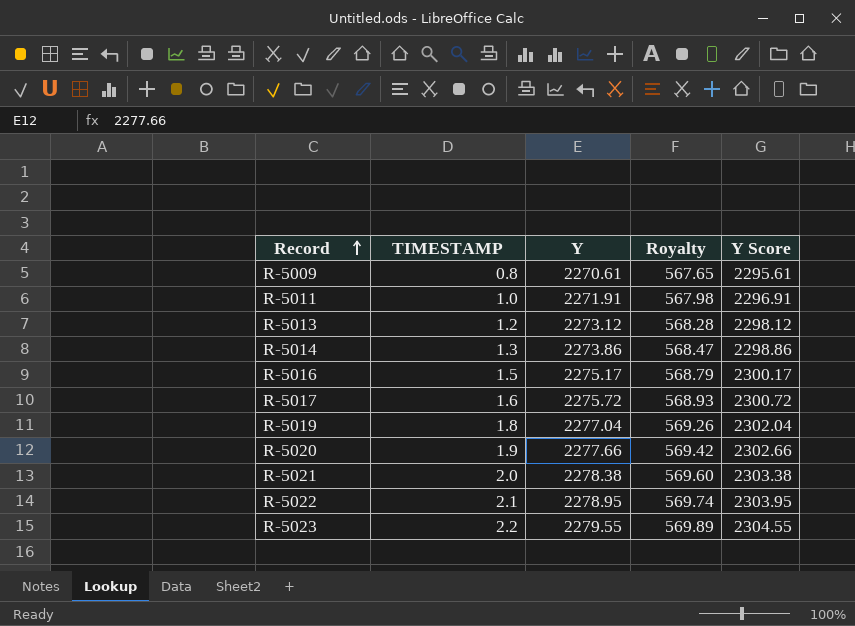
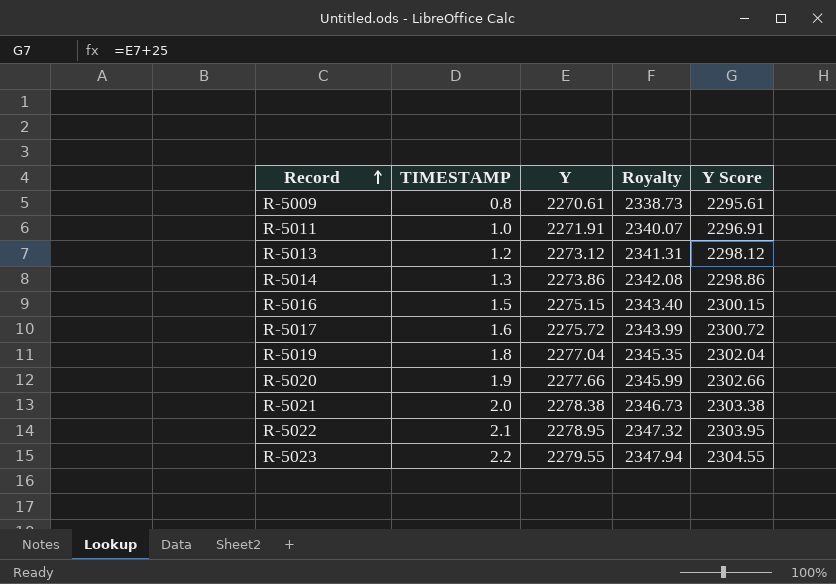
column Royalty | formula: [Y] * 0.25 -> [Y] * 1.03
R-5016 | Y: 2275.17 -> 2275.15
R-5016 | Y Score: 2300.17 -> 2300.15

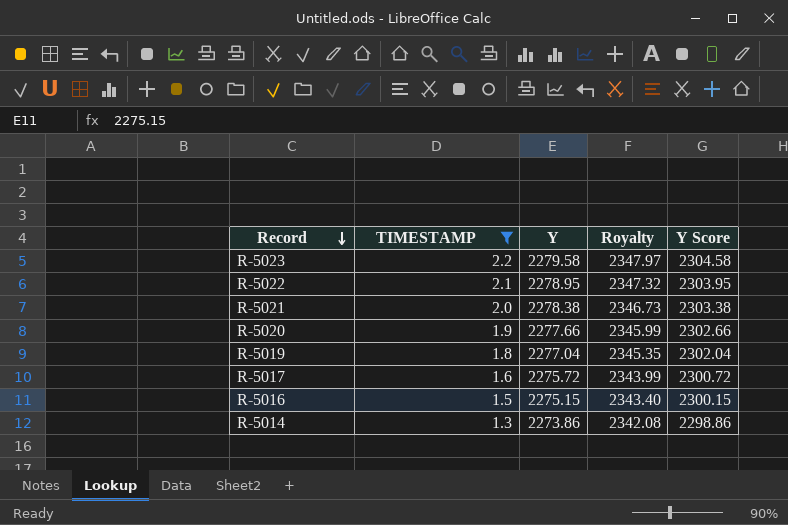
filter: none -> TIMESTAMP >= 1.3
row order: Record ascending -> Record descending
R-5023 | Y: 2279.55 -> 2279.58
R-5023 | Royalty: 2347.94 -> 2347.97
R-5023 | Y Score: 2304.55 -> 2304.58

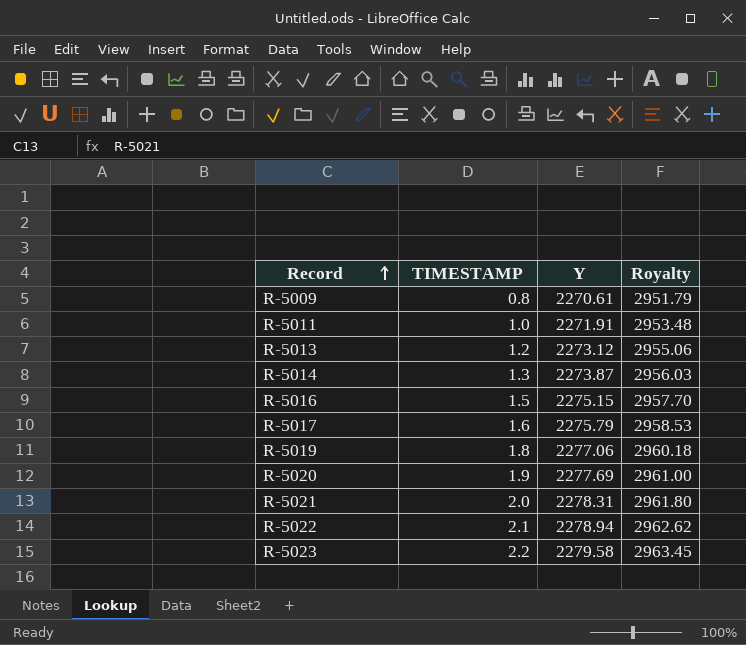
filter: TIMESTAMP >= 1.3 -> none
row order: Record descending -> Record ascending
column Y Score | formula: [Y] + 25 -> none
column Royalty | formula: [Y] * 1.03 -> [Y] * 1.3
R-5014 | Y: 2273.86 -> 2273.87
R-5017 | Y: 2275.72 -> 2275.79
R-5019 | Y: 2277.04 -> 2277.06
R-5020 | Y: 2277.66 -> 2277.69
R-5021 | Y: 2278.38 -> 2278.31
R-5022 | Y: 2278.95 -> 2278.94

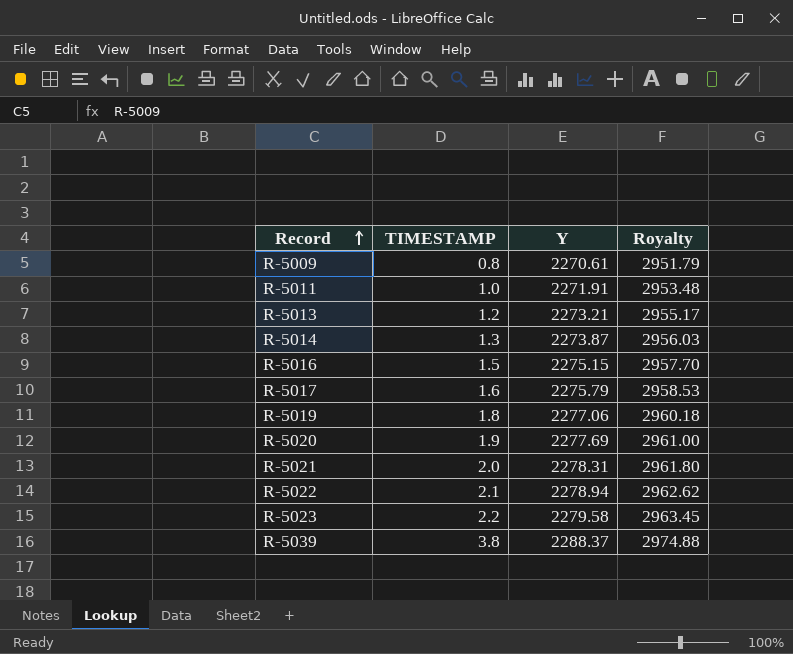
R-5013 | Y: 2273.12 -> 2273.21
R-5013 | Royalty: 2955.06 -> 2955.17
row R-5039: none -> 3.8 | 2288.37 | 2974.88

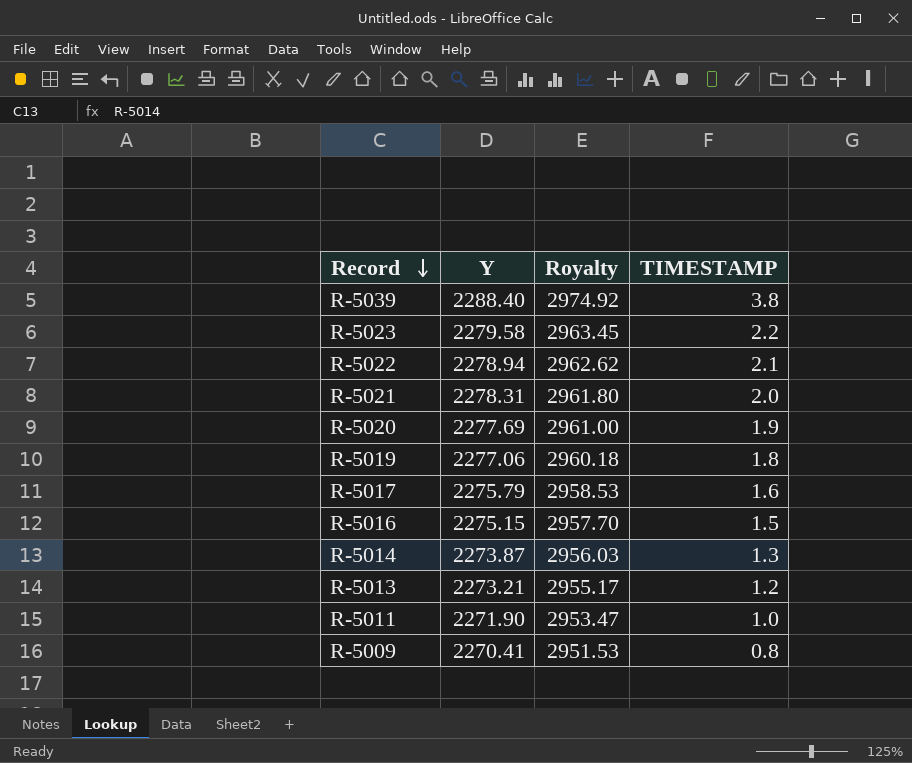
row order: Record ascending -> Record descending
column TIMESTAMP | position: 2 -> 4
R-5039 | Y: 2288.37 -> 2288.40
R-5039 | Royalty: 2974.88 -> 2974.92
R-5011 | Y: 2271.91 -> 2271.90
R-5011 | Royalty: 2953.48 -> 2953.47
R-5009 | Y: 2270.61 -> 2270.41
R-5009 | Royalty: 2951.79 -> 2951.53

